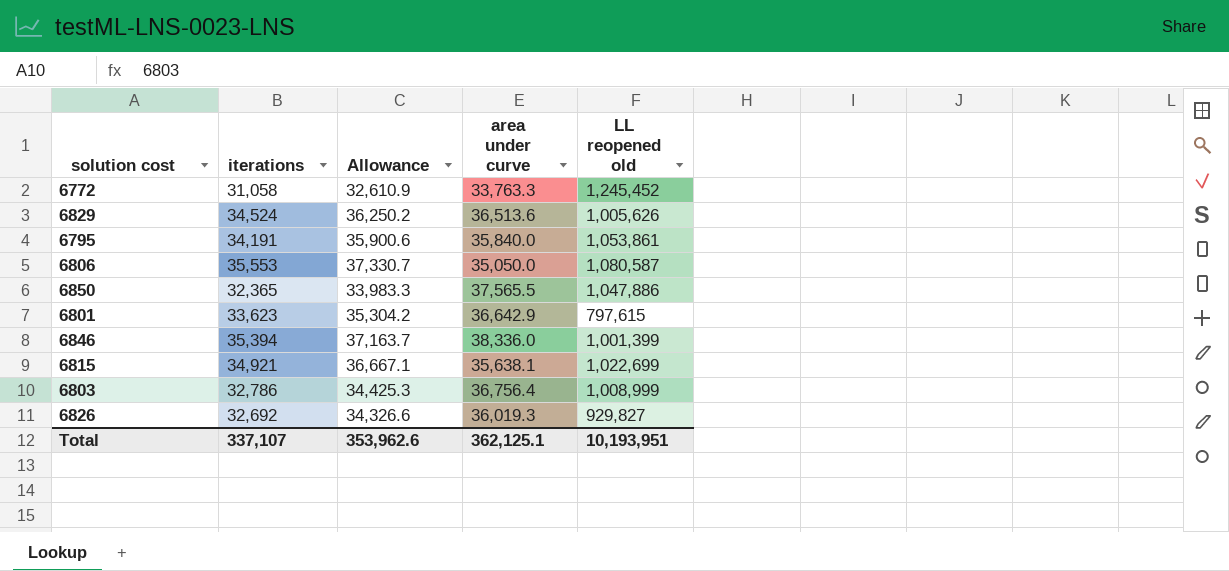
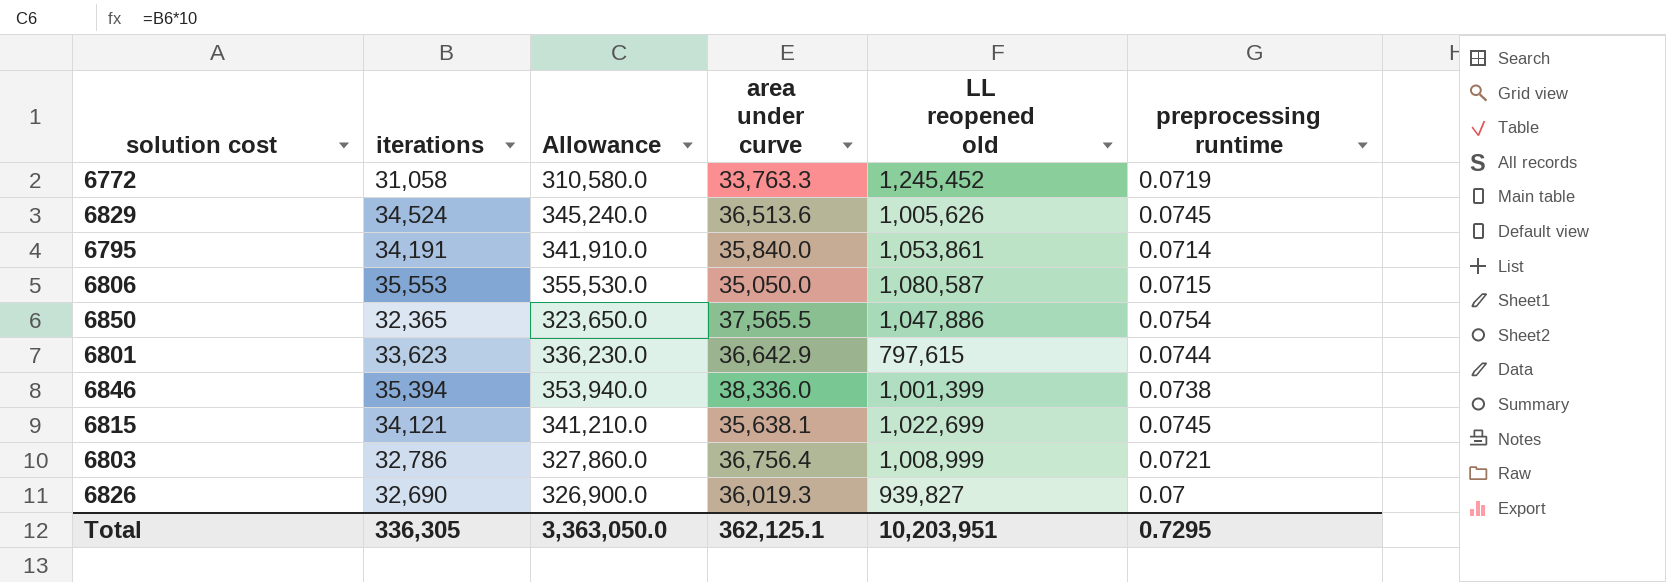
column Allowance | formula: [iterations] * 1.05 -> [iterations] * 10
column preprocessing runtime | position: none -> 6
6815 | iterations: 34,921 -> 34,121
6826 | iterations: 32,692 -> 32,690
6826 | LL reopened old: 929,827 -> 939,827
Total | iterations: 337,107 -> 336,305
Total | Allowance: 353,962.6 -> 3,363,050.0
Total | LL reopened old: 10,193,951 -> 10,203,951

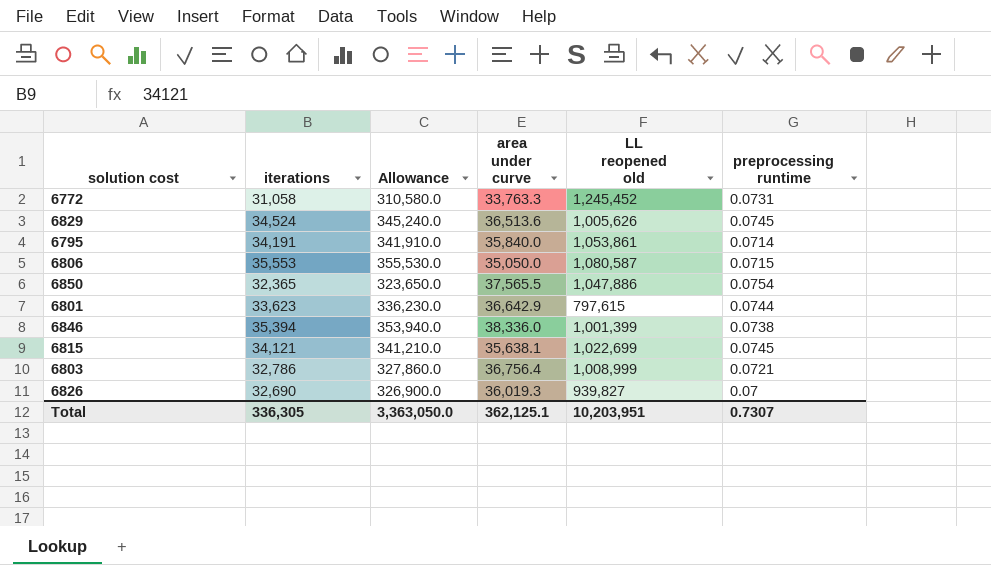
6772 | preprocessing runtime: 0.0719 -> 0.0731
Total | preprocessing runtime: 0.7295 -> 0.7307

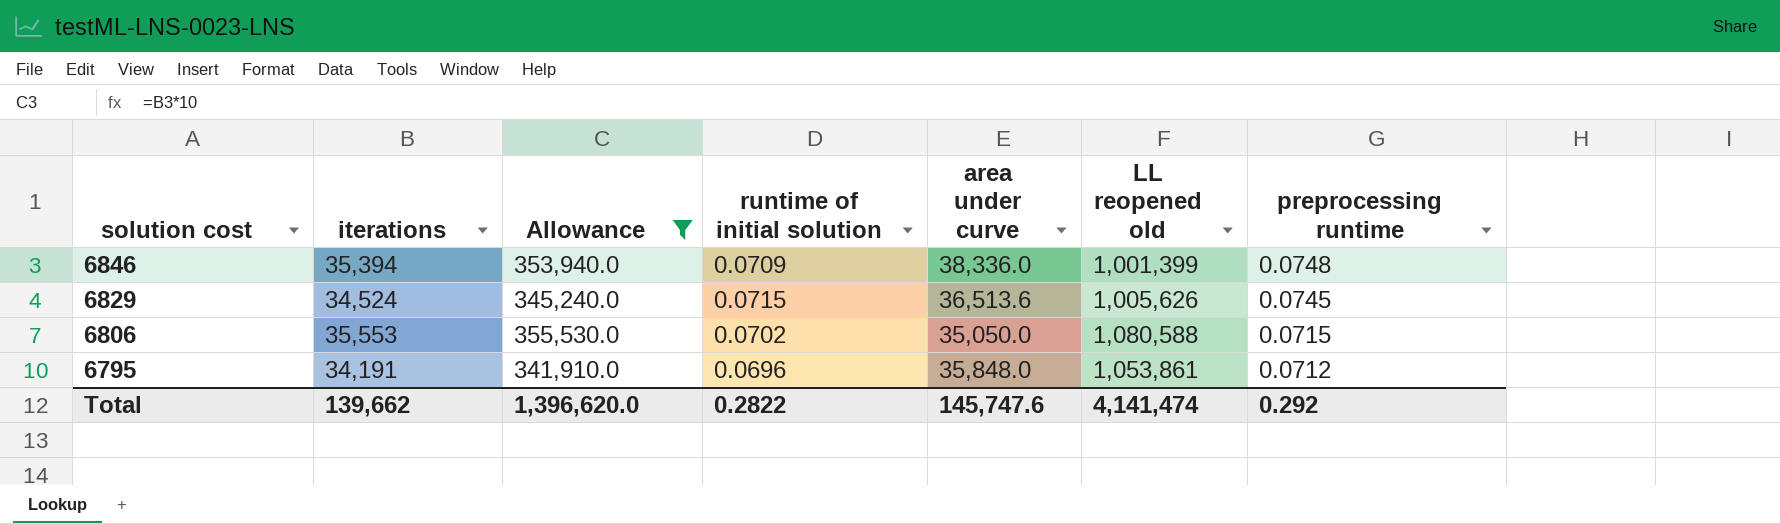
filter: none -> Allowance >= 341,910.0
row order: none -> solution cost descending
column runtime of initial solution | position: none -> 4
6846 | preprocessing runtime: 0.0738 -> 0.0748
6806 | LL reopened old: 1,080,587 -> 1,080,588
6795 | area under curve: 35,840.0 -> 35,848.0
6795 | preprocessing runtime: 0.0714 -> 0.0712
Total | iterations: 336,305 -> 139,662
Total | Allowance: 3,363,050.0 -> 1,396,620.0
Total | area under curve: 362,125.1 -> 145,747.6
Total | LL reopened old: 10,203,951 -> 4,141,474
Total | preprocessing runtime: 0.7307 -> 0.292

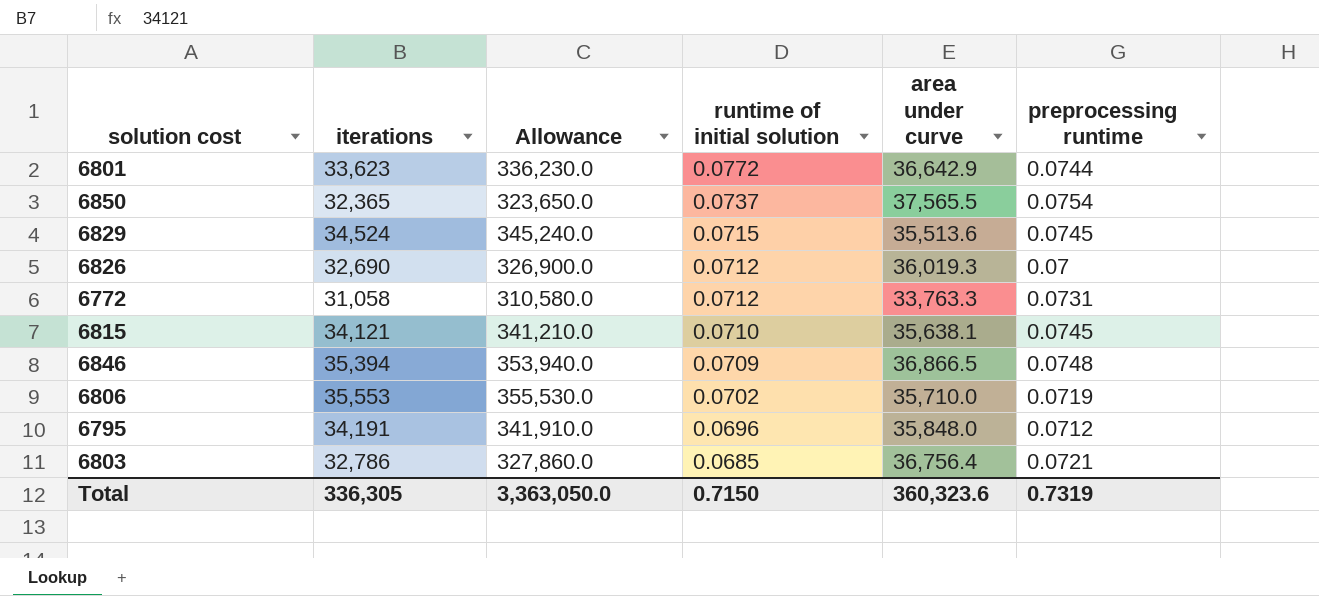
filter: Allowance >= 341,910.0 -> none
row order: solution cost descending -> runtime of initial solution descending
column LL reopened old | position: 6 -> none
6829 | area under curve: 36,513.6 -> 35,513.6
6846 | area under curve: 38,336.0 -> 36,866.5
6806 | area under curve: 35,050.0 -> 35,710.0
6806 | preprocessing runtime: 0.0715 -> 0.0719
Total | iterations: 139,662 -> 336,305
Total | Allowance: 1,396,620.0 -> 3,363,050.0
Total | runtime of initial solution: 0.2822 -> 0.7150
Total | area under curve: 145,747.6 -> 360,323.6
Total | preprocessing runtime: 0.292 -> 0.7319

